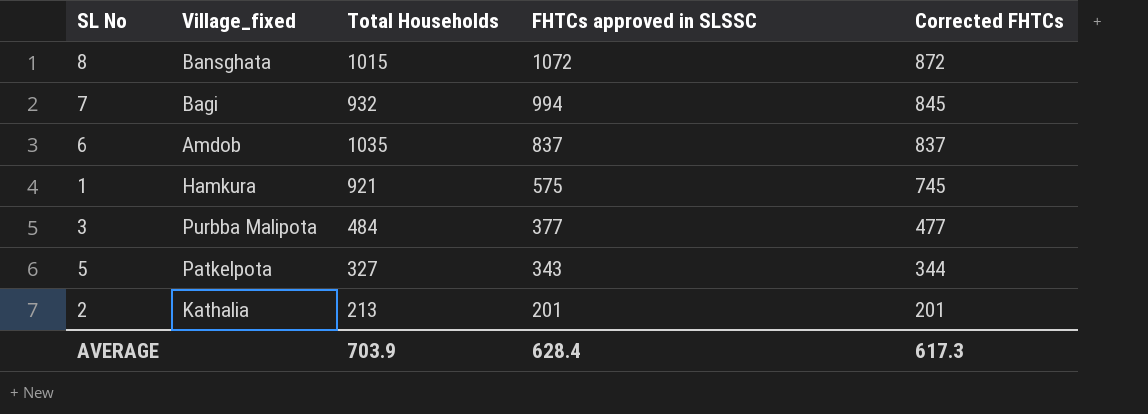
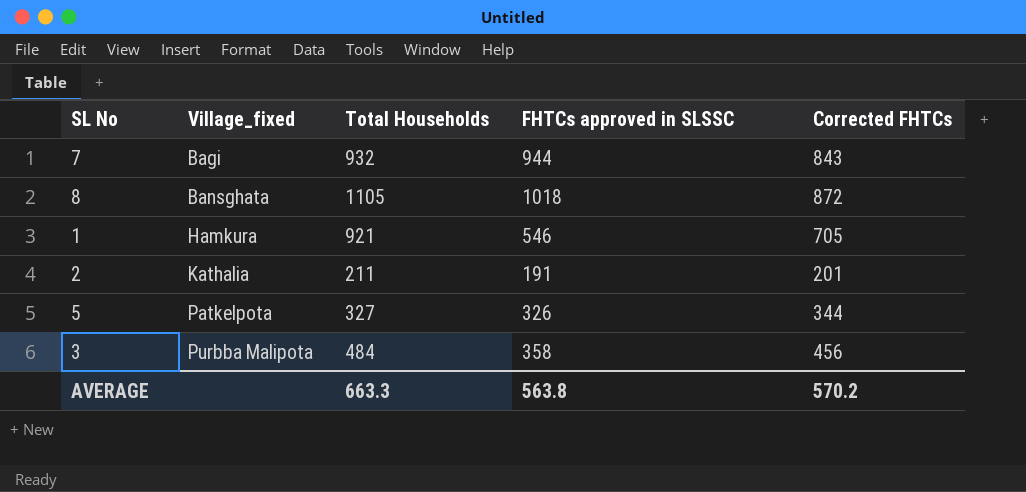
row order: FHTCs approved in SLSSC descending -> Village_fixed ascending
row 6: Amdob | 1035 | 837 | 837 -> none
7 | FHTCs approved in SLSSC: 994 -> 944
7 | Corrected FHTCs: 845 -> 843
8 | Total Households: 1015 -> 1105
8 | FHTCs approved in SLSSC: 1072 -> 1018
1 | FHTCs approved in SLSSC: 575 -> 546
1 | Corrected FHTCs: 745 -> 705
2 | Total Households: 213 -> 211
2 | FHTCs approved in SLSSC: 201 -> 191
5 | FHTCs approved in SLSSC: 343 -> 326
3 | FHTCs approved in SLSSC: 377 -> 358
3 | Corrected FHTCs: 477 -> 456
AVERAGE | Total Households: 703.9 -> 663.3
AVERAGE | FHTCs approved in SLSSC: 628.4 -> 563.8
AVERAGE | Corrected FHTCs: 617.3 -> 570.2

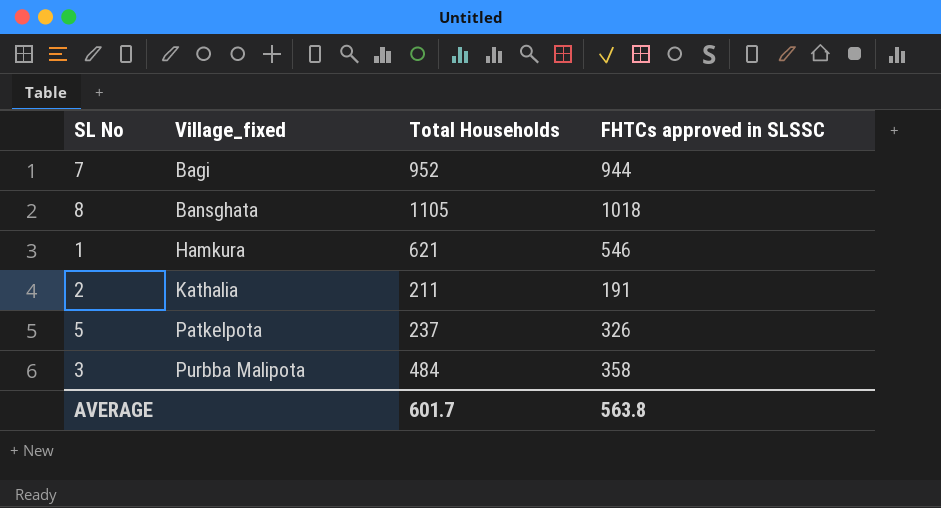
column Corrected FHTCs | position: 5 -> none
7 | Total Households: 932 -> 952
1 | Total Households: 921 -> 621
5 | Total Households: 327 -> 237
AVERAGE | Total Households: 663.3 -> 601.7

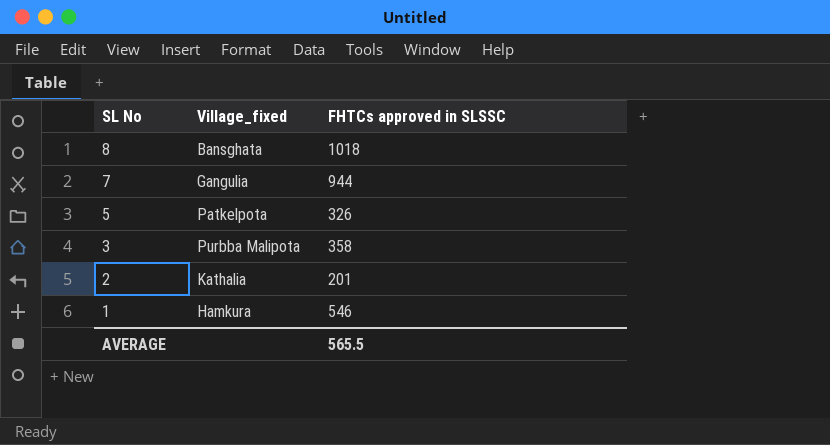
row order: Village_fixed ascending -> SL No descending
column Total Households | position: 3 -> none
7 | Village_fixed: Bagi -> Gangulia
2 | FHTCs approved in SLSSC: 191 -> 201
AVERAGE | FHTCs approved in SLSSC: 563.8 -> 565.5

